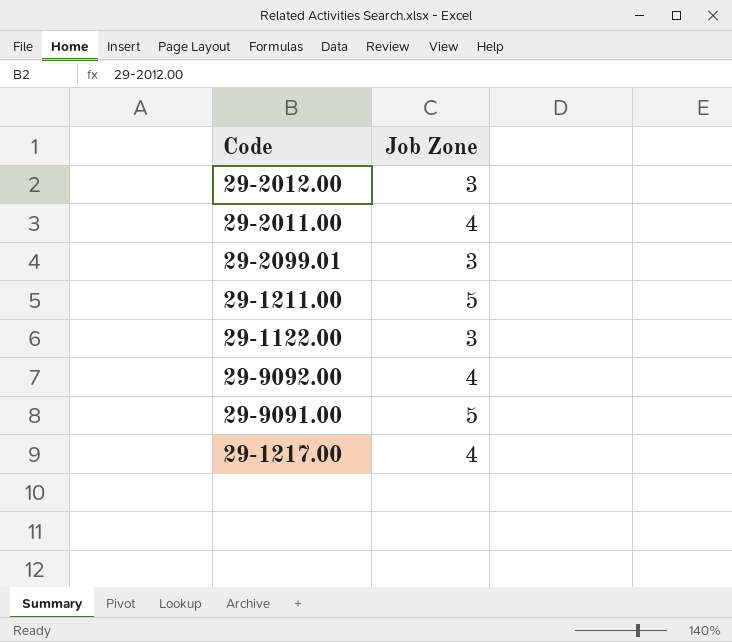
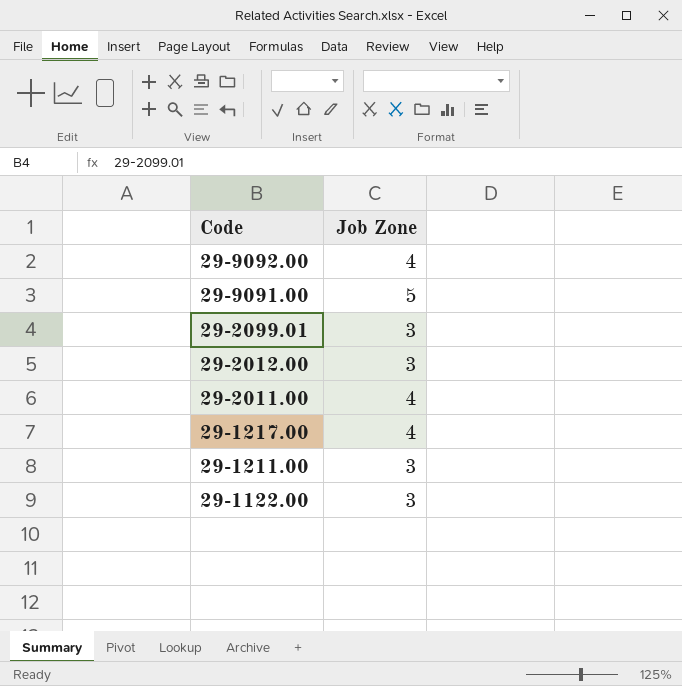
row order: none -> Code descending
29-1211.00 | Job Zone: 5 -> 3

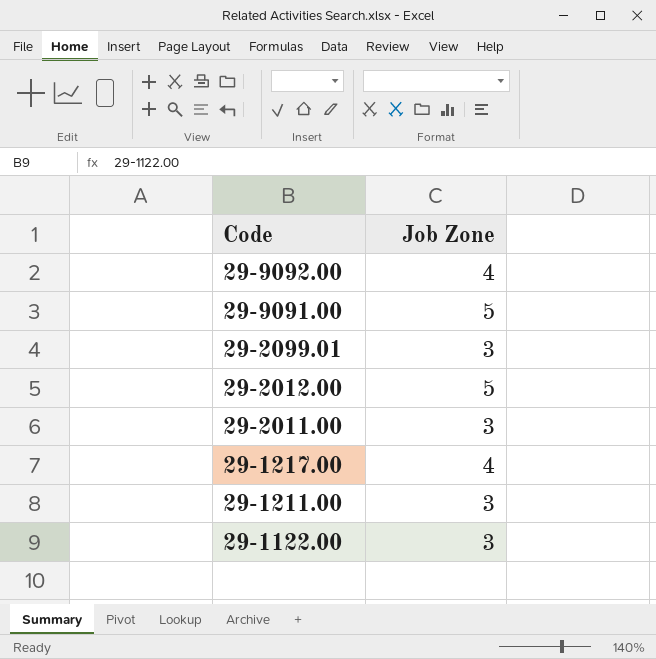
29-2012.00 | Job Zone: 3 -> 5
29-2011.00 | Job Zone: 4 -> 3

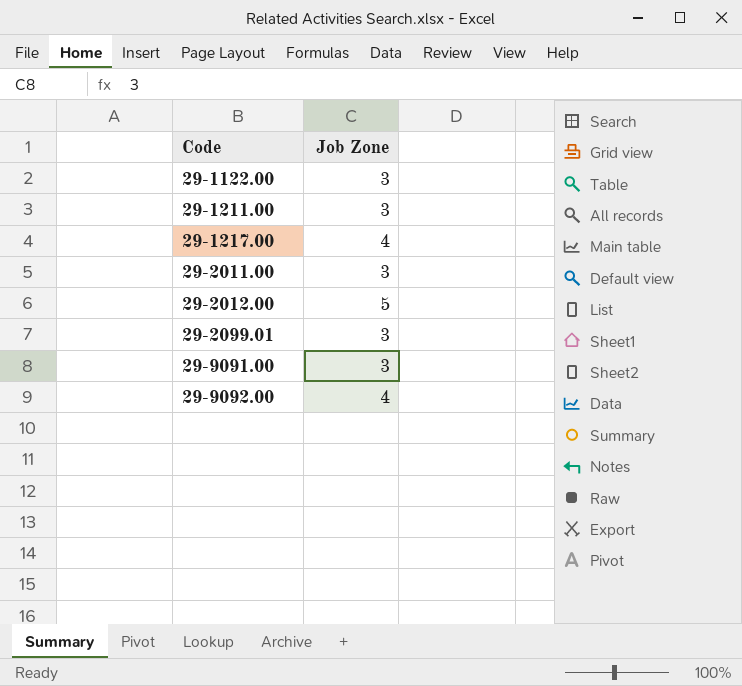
row order: Code descending -> Code ascending
29-9091.00 | Job Zone: 5 -> 3

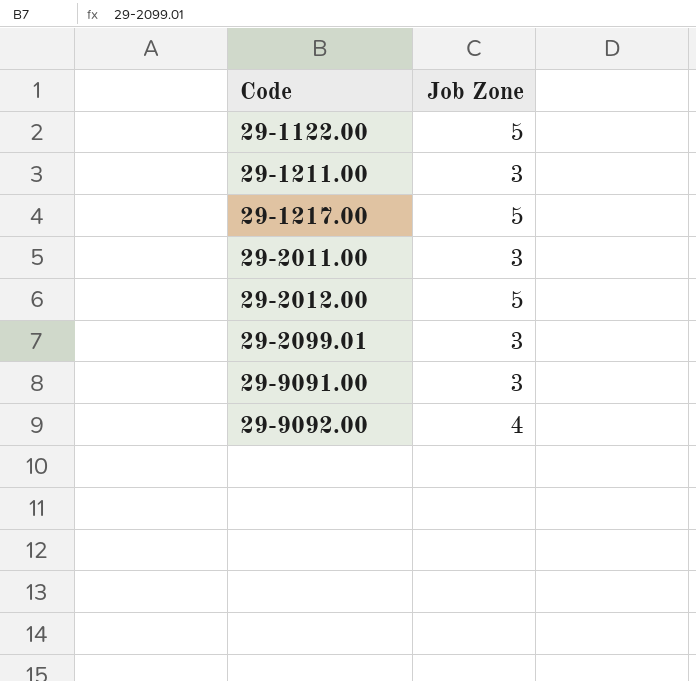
29-1122.00 | Job Zone: 3 -> 5
29-1217.00 | Job Zone: 4 -> 5

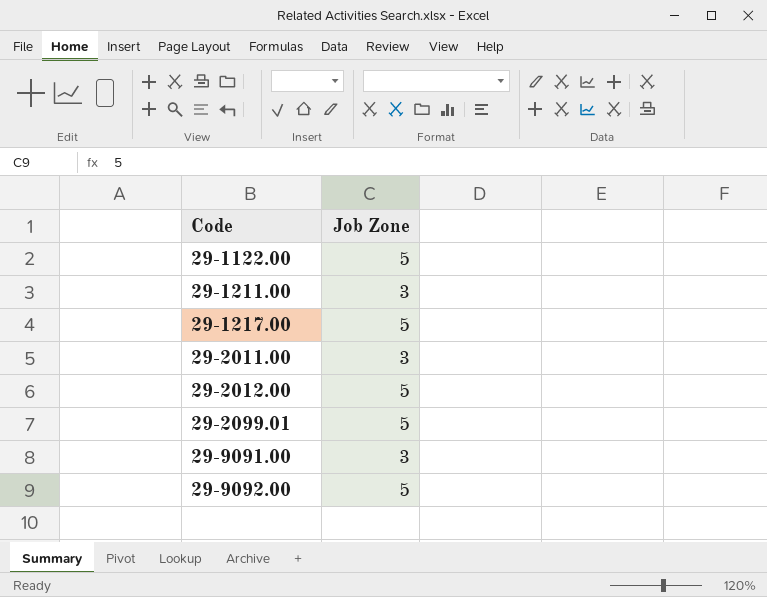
29-2099.01 | Job Zone: 3 -> 5
29-9092.00 | Job Zone: 4 -> 5

